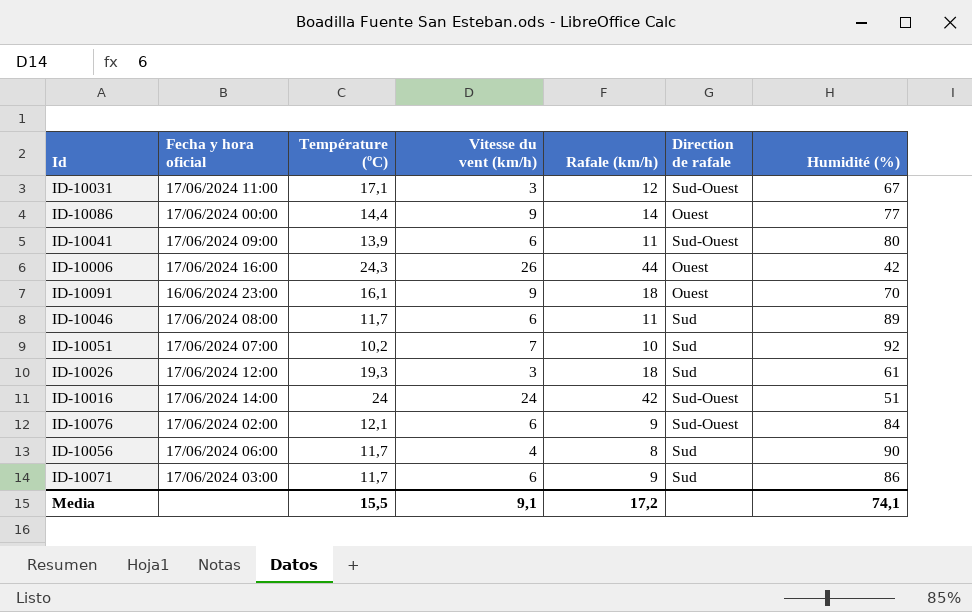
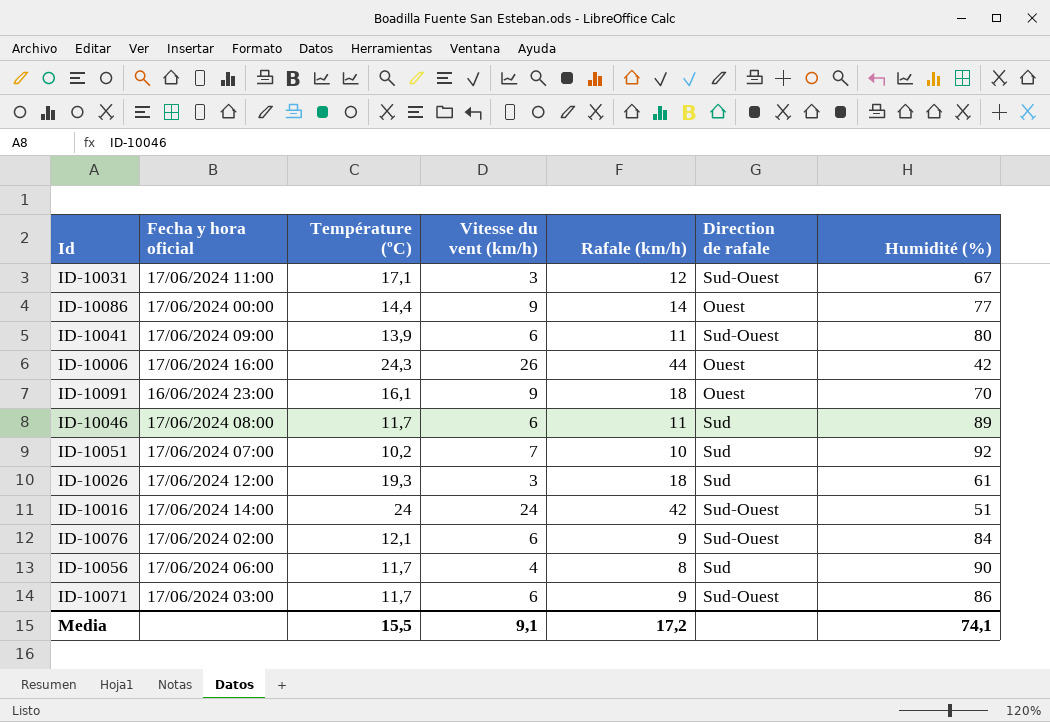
ID-10071 | Direction de rafale: Sud -> Sud-Ouest

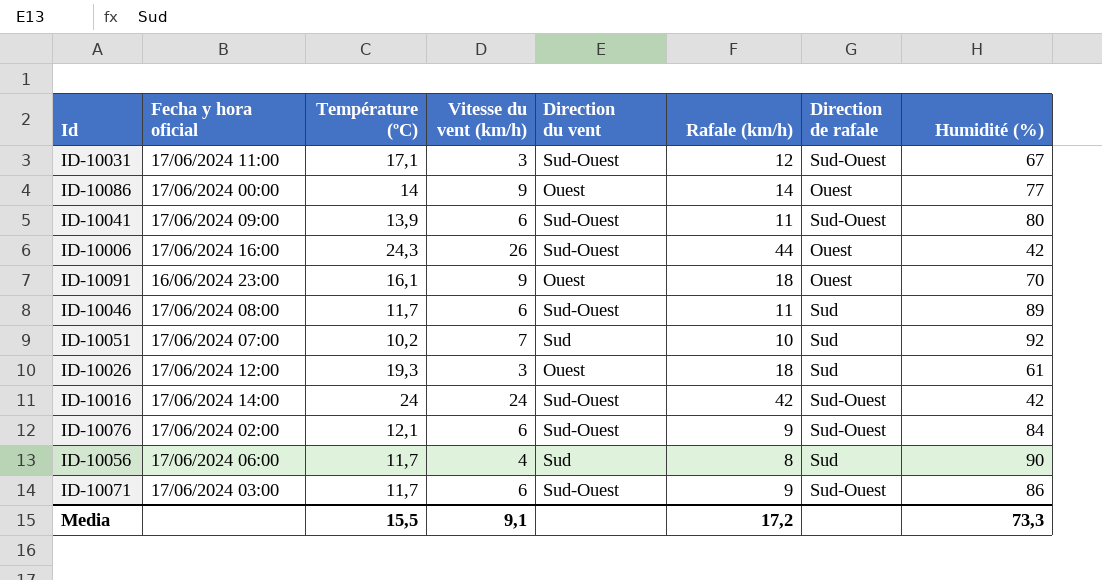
column Direction du vent | position: none -> 5
ID-10086 | Température (ºC): 14,4 -> 14
ID-10016 | Humidité (%): 51 -> 42
Media | Humidité (%): 74,1 -> 73,3

